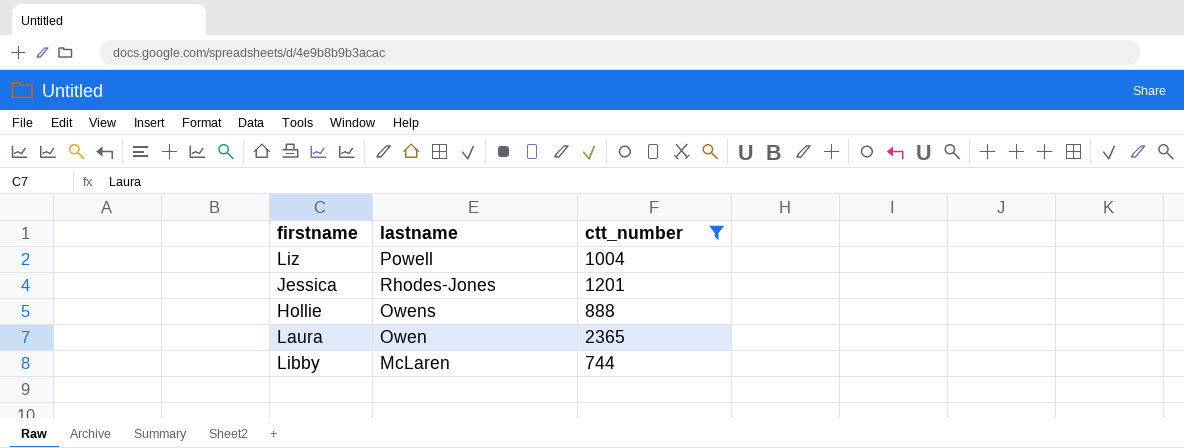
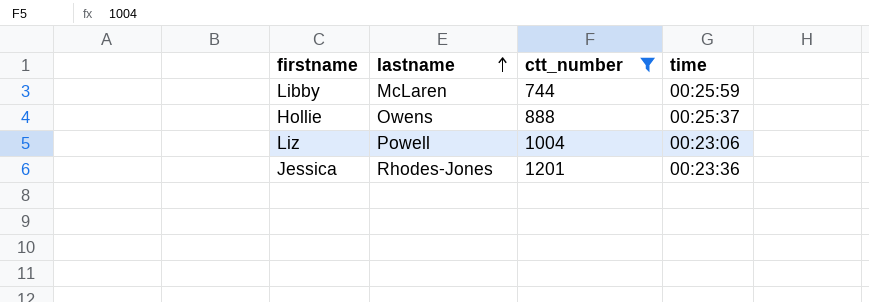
row order: none -> lastname ascending
column time | position: none -> 4
row Laura: Owen | 2365 -> none

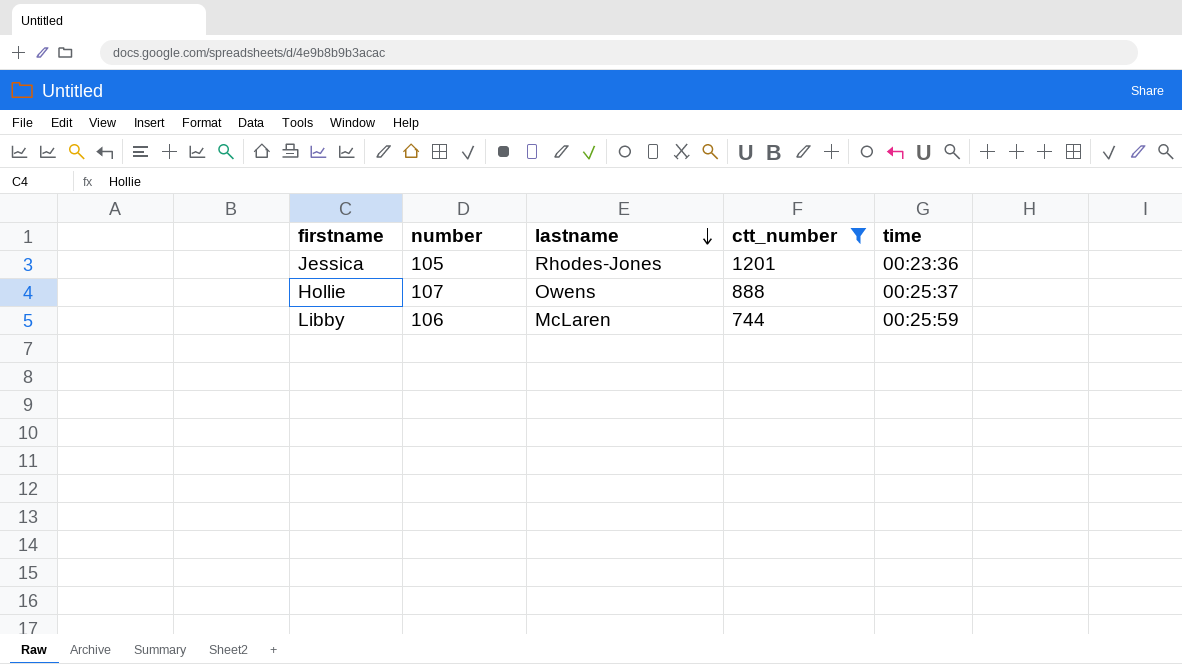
row order: lastname ascending -> lastname descending
column number | position: none -> 2
row Liz: Powell | 1004 | 00:23:06 -> none

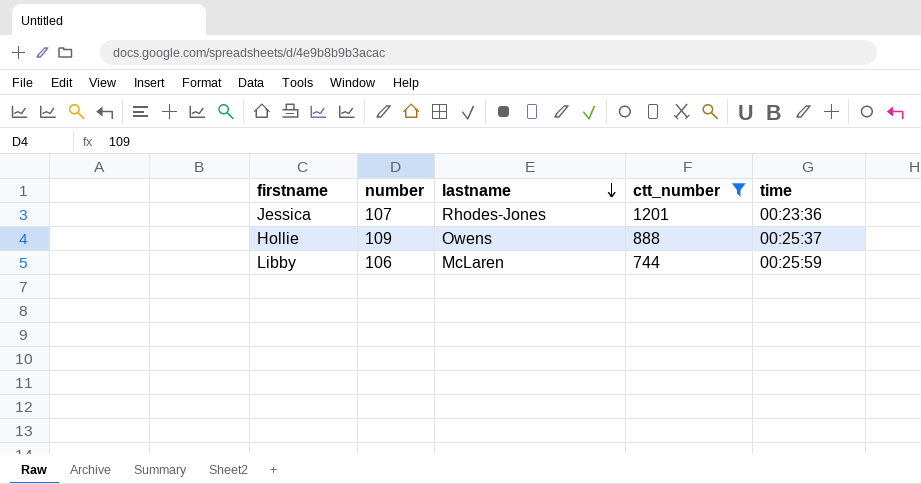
Jessica | number: 105 -> 107
Hollie | number: 107 -> 109

